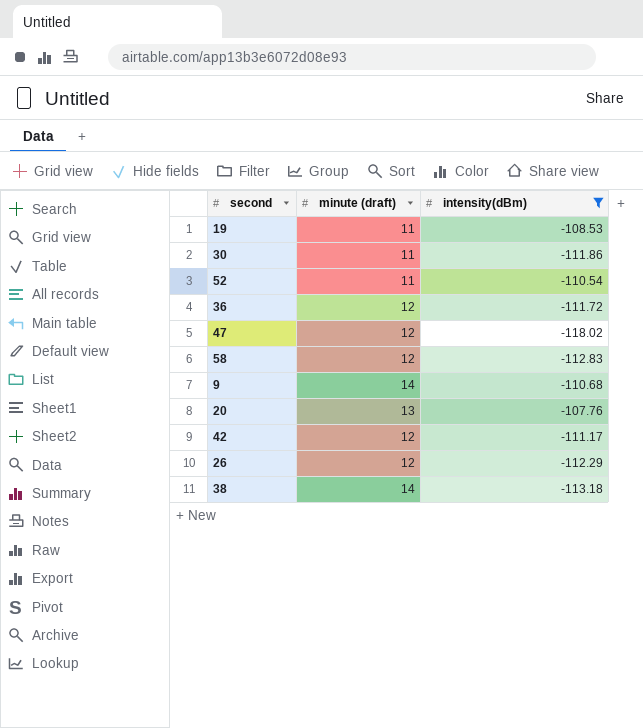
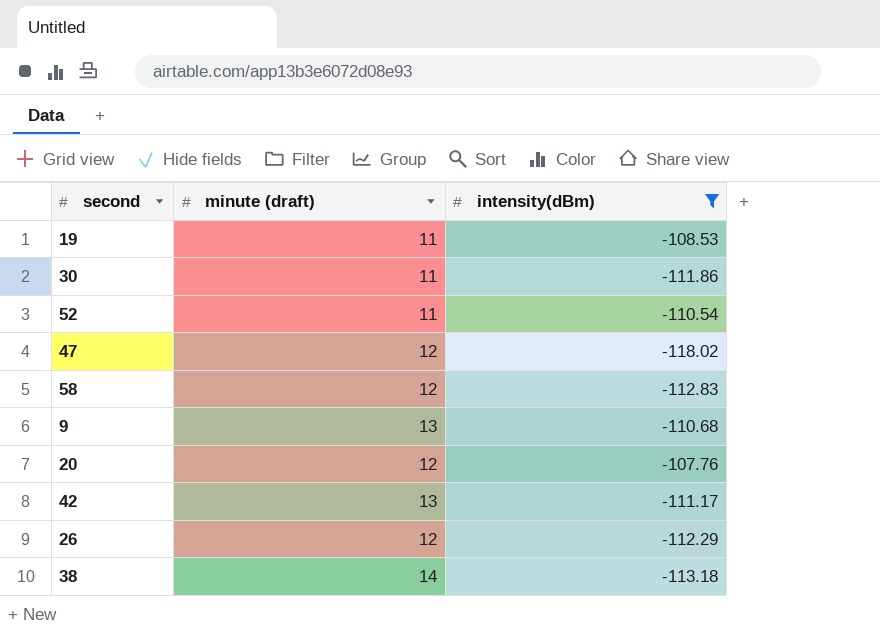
row 36: 12 | -111.72 -> none
9 | minute (draft): 14 -> 13
20 | minute (draft): 13 -> 12
42 | minute (draft): 12 -> 13

